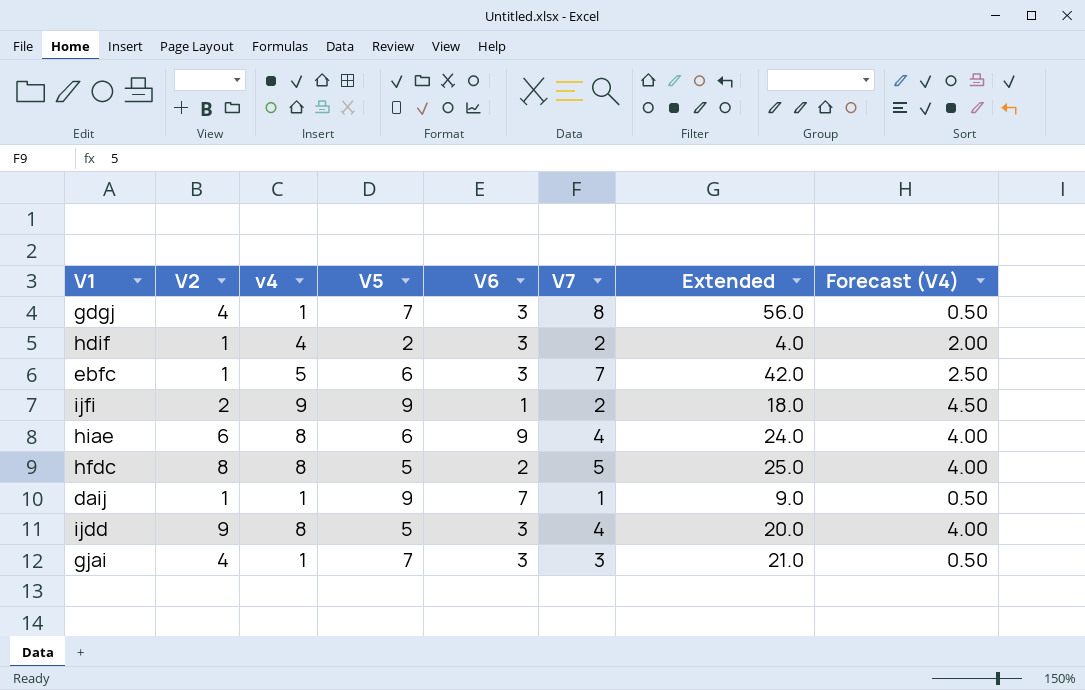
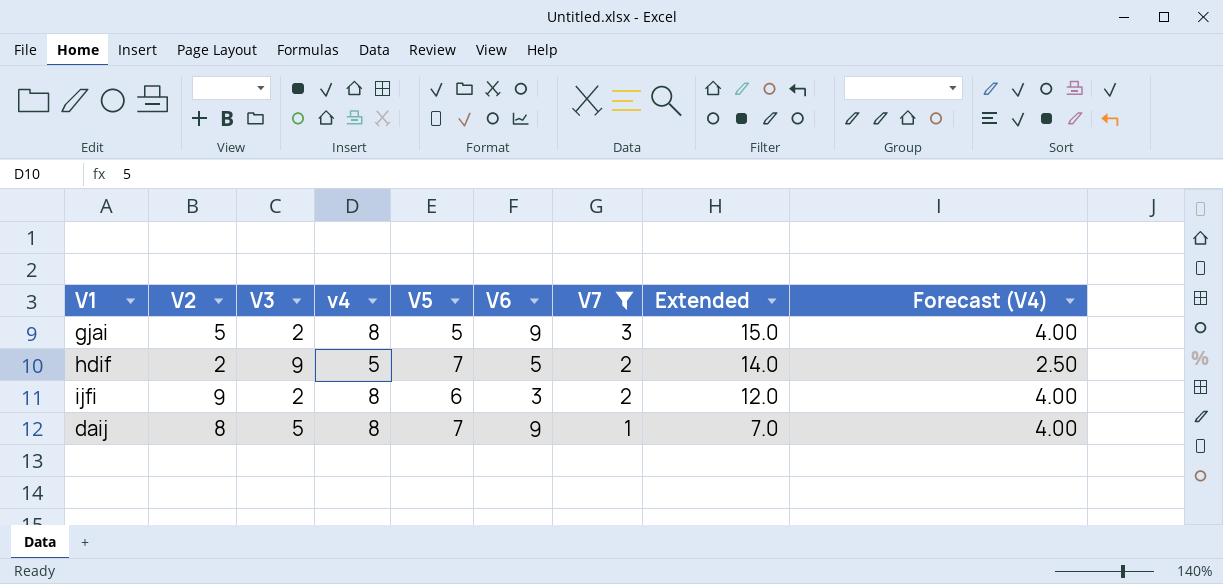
filter: none -> V7 <= 3
row order: none -> V7 descending
column V3 | position: none -> 3
gjai | V2: 4 -> 5
gjai | v4: 1 -> 8
gjai | V5: 7 -> 5
gjai | V6: 3 -> 9
gjai | Extended: 21.0 -> 15.0
gjai | Forecast (V4): 0.50 -> 4.00
hdif | V2: 1 -> 2
hdif | v4: 4 -> 5
hdif | V5: 2 -> 7
hdif | V6: 3 -> 5
hdif | Extended: 4.0 -> 14.0
hdif | Forecast (V4): 2.00 -> 2.50
ijfi | V2: 2 -> 9
ijfi | v4: 9 -> 8
ijfi | V5: 9 -> 6
ijfi | V6: 1 -> 3
ijfi | Extended: 18.0 -> 12.0
ijfi | Forecast (V4): 4.50 -> 4.00
daij | V2: 1 -> 8
daij | v4: 1 -> 8
daij | V5: 9 -> 7
daij | V6: 7 -> 9
daij | Extended: 9.0 -> 7.0
daij | Forecast (V4): 0.50 -> 4.00

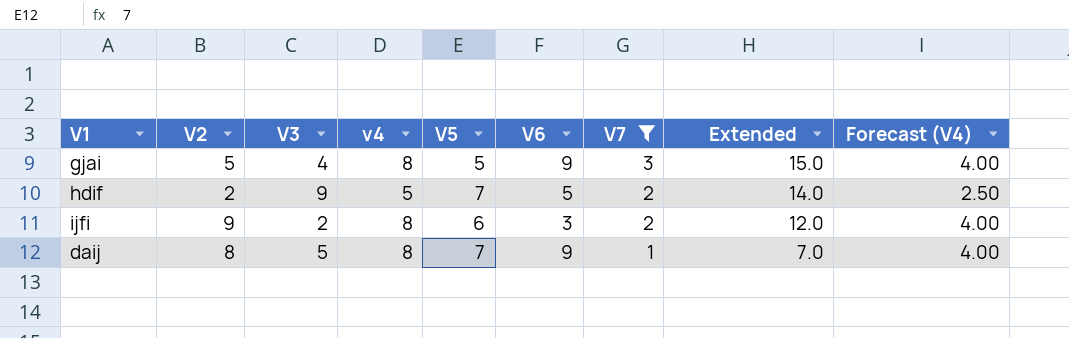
gjai | V3: 2 -> 4

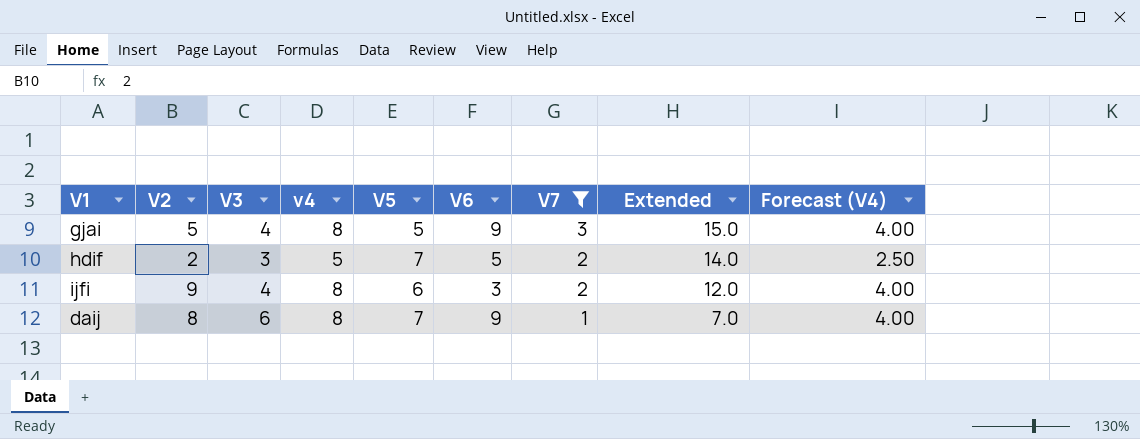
hdif | V3: 9 -> 3
ijfi | V3: 2 -> 4
daij | V3: 5 -> 6

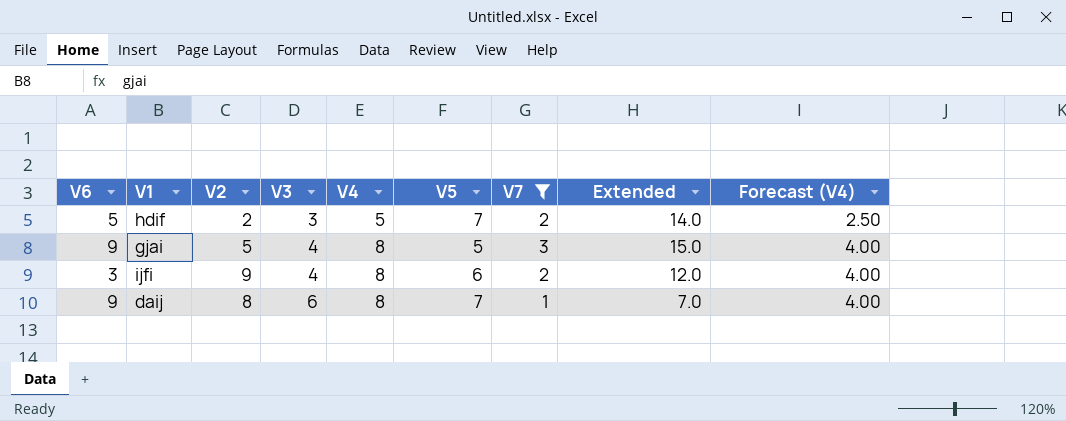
row order: V7 descending -> V3 ascending
column V6 | position: 6 -> 1
column name: v4 -> V4

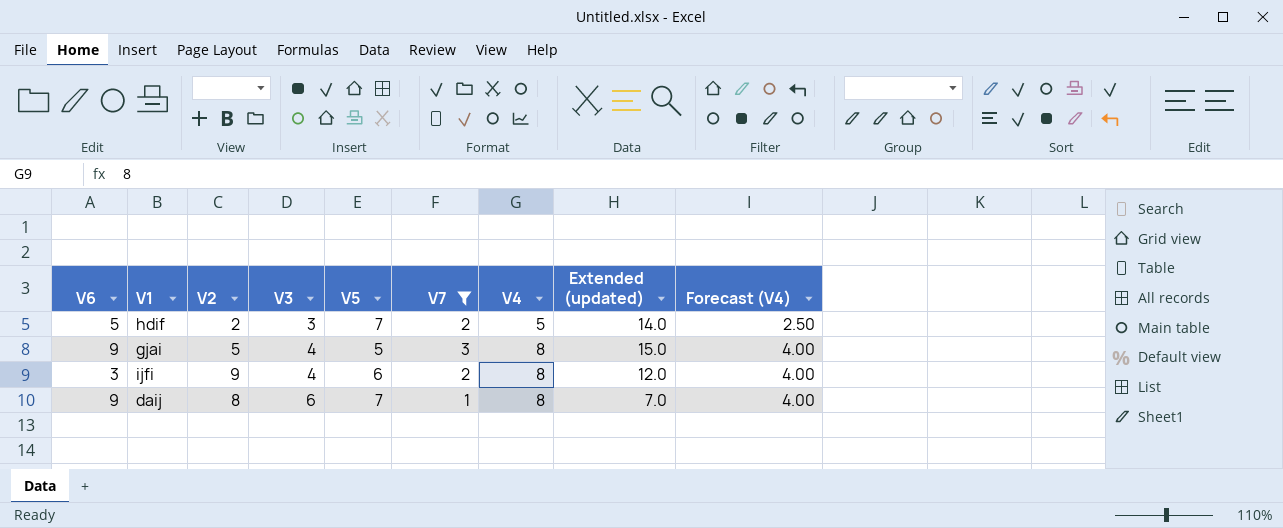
column V4 | position: 5 -> 7
column name: Extended -> Extended (updated)

